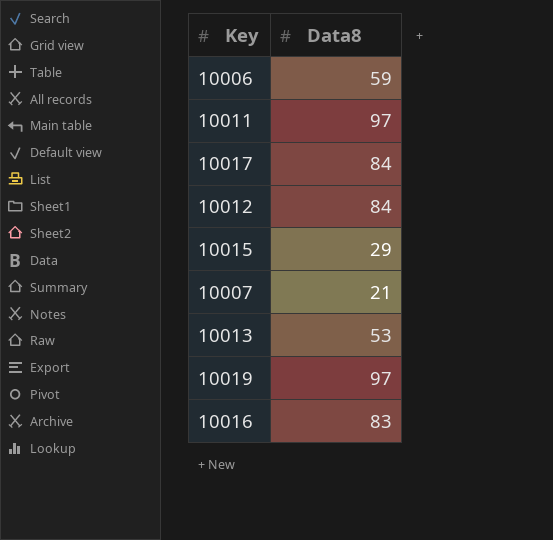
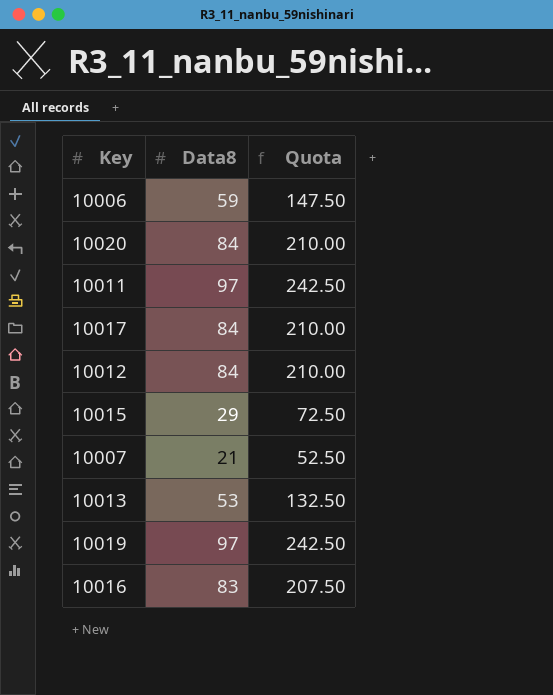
column Quota | formula: none -> [Data8] * 2.5
row 10020: none -> 84 | 210.00

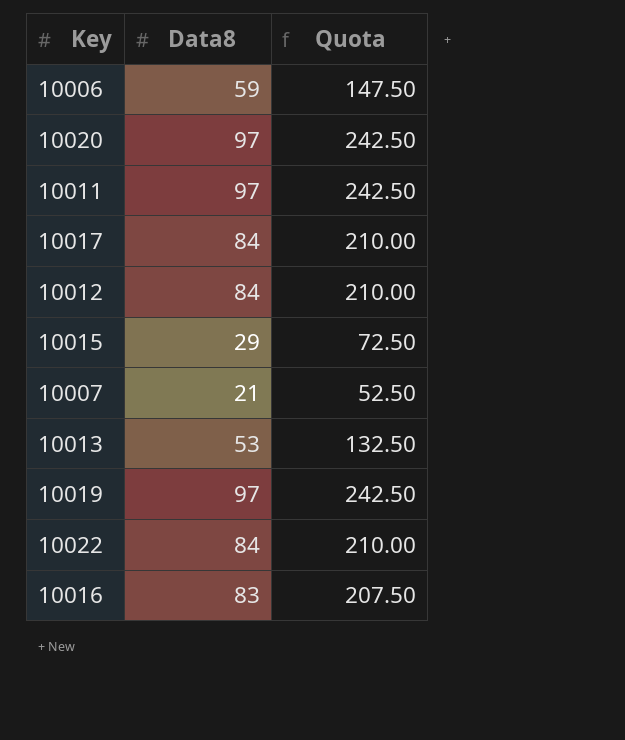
10020 | Data8: 84 -> 97
10020 | Quota: 210.00 -> 242.50
row 10022: none -> 84 | 210.00

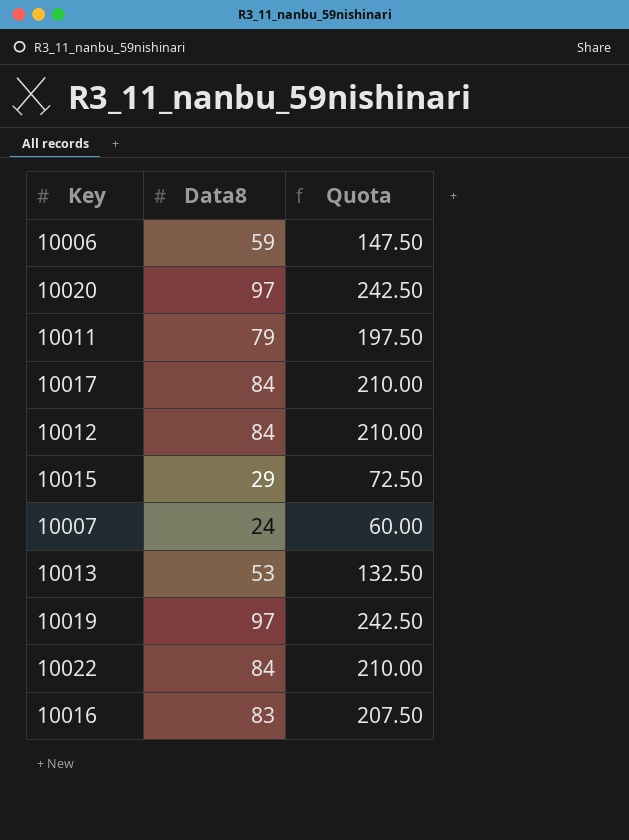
10011 | Data8: 97 -> 79
10011 | Quota: 242.50 -> 197.50
10007 | Data8: 21 -> 24
10007 | Quota: 52.50 -> 60.00

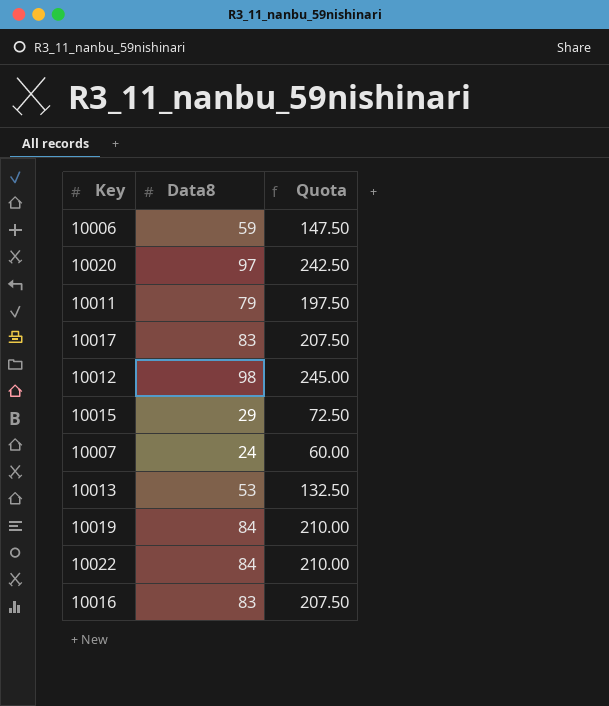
10017 | Data8: 84 -> 83
10017 | Quota: 210.00 -> 207.50
10012 | Data8: 84 -> 98
10012 | Quota: 210.00 -> 245.00
10019 | Data8: 97 -> 84
10019 | Quota: 242.50 -> 210.00

